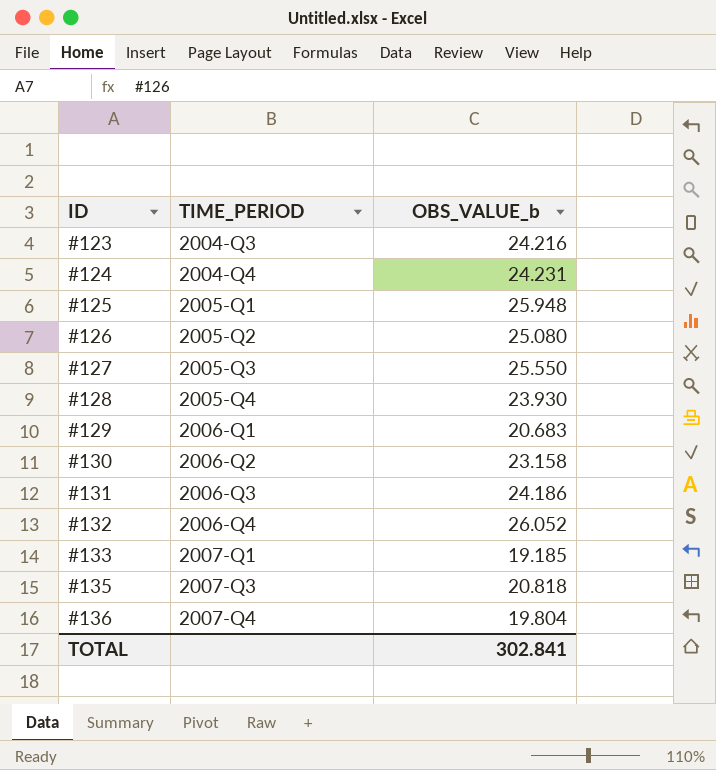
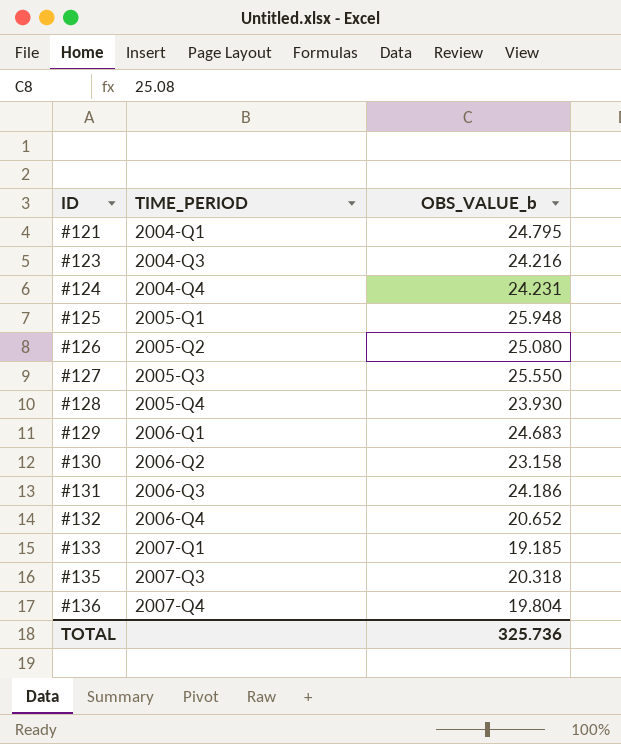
row #121: none -> 2004-Q1 | 24.795
#129 | OBS_VALUE_b: 20.683 -> 24.683
#132 | OBS_VALUE_b: 26.052 -> 20.652
#135 | OBS_VALUE_b: 20.818 -> 20.318
TOTAL | OBS_VALUE_b: 302.841 -> 325.736

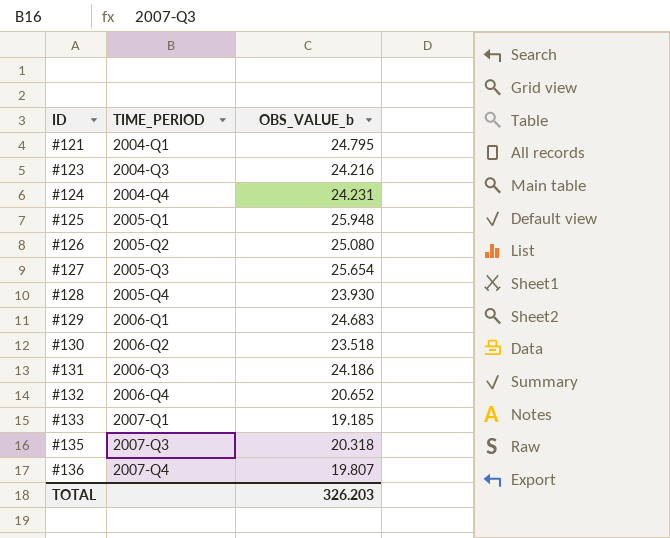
#127 | OBS_VALUE_b: 25.550 -> 25.654
#130 | OBS_VALUE_b: 23.158 -> 23.518
#136 | OBS_VALUE_b: 19.804 -> 19.807
TOTAL | OBS_VALUE_b: 325.736 -> 326.203

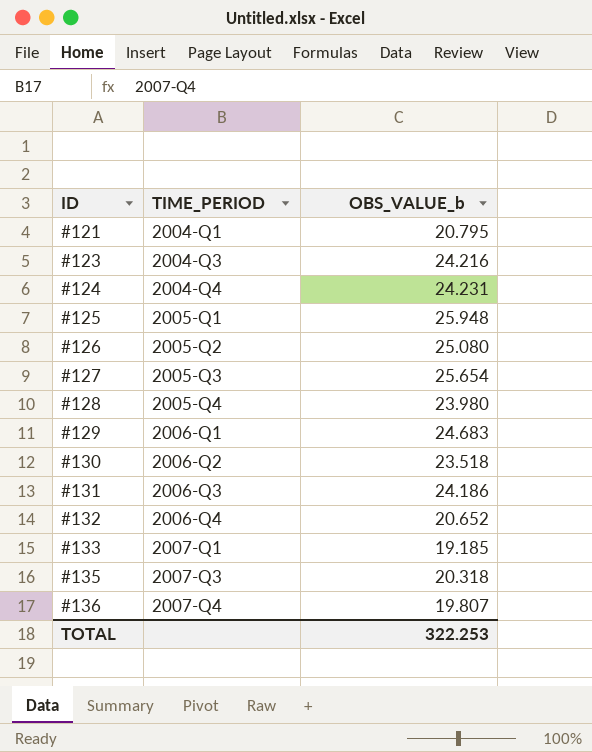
#121 | OBS_VALUE_b: 24.795 -> 20.795
#128 | OBS_VALUE_b: 23.930 -> 23.980
TOTAL | OBS_VALUE_b: 326.203 -> 322.253

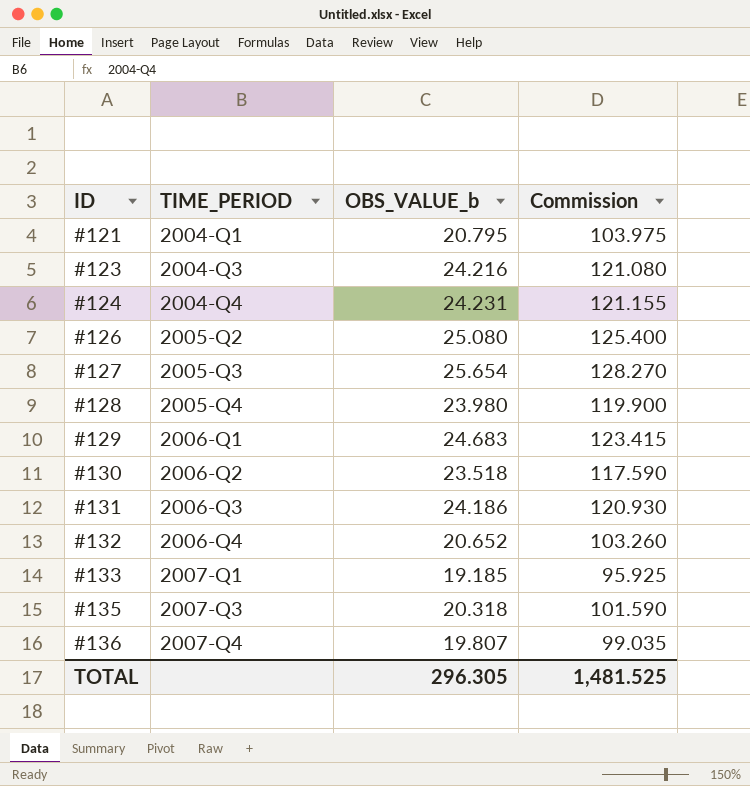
column Commission | formula: none -> [OBS_VALUE_b] * 5
row #125: 2005-Q1 | 25.948 -> none
TOTAL | OBS_VALUE_b: 322.253 -> 296.305

